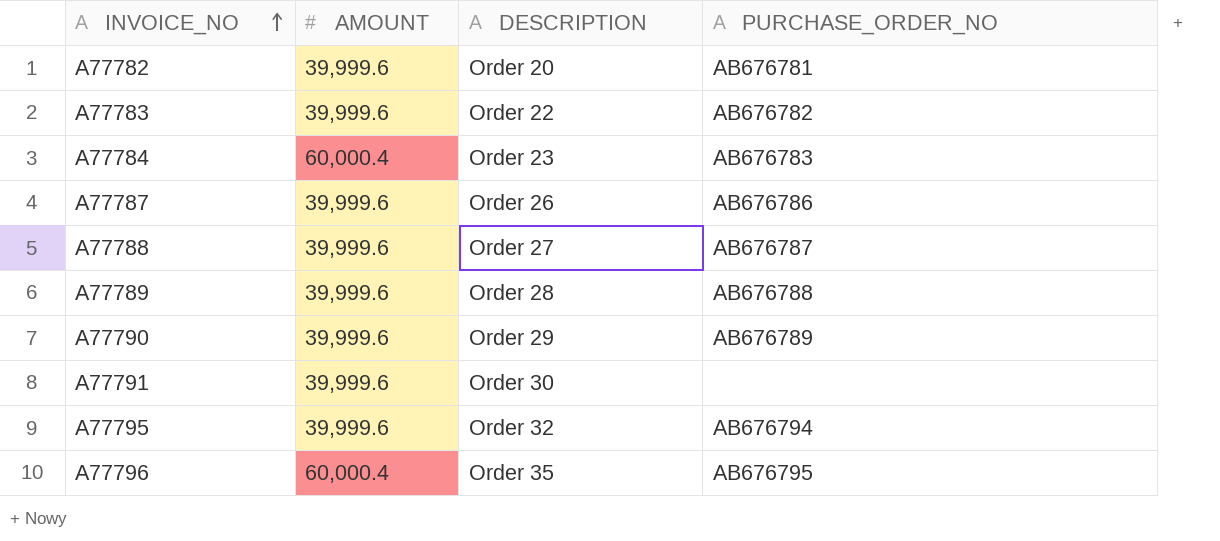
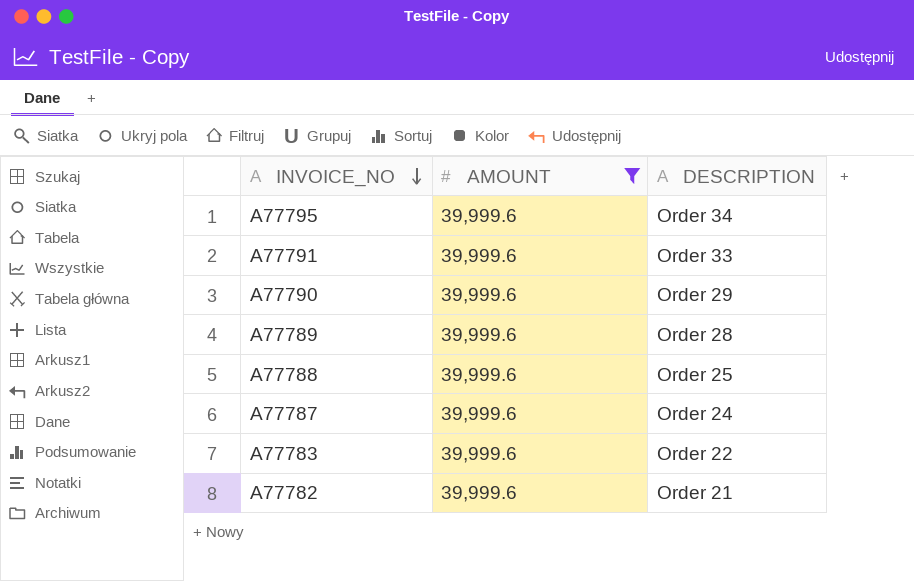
filter: none -> AMOUNT = 39,999.6
row order: INVOICE_NO ascending -> INVOICE_NO descending
column PURCHASE_ORDER_NO | position: 4 -> none
A77795 | DESCRIPTION: Order 32 -> Order 34
A77791 | DESCRIPTION: Order 30 -> Order 33
A77788 | DESCRIPTION: Order 27 -> Order 25
A77787 | DESCRIPTION: Order 26 -> Order 24
A77782 | DESCRIPTION: Order 20 -> Order 21

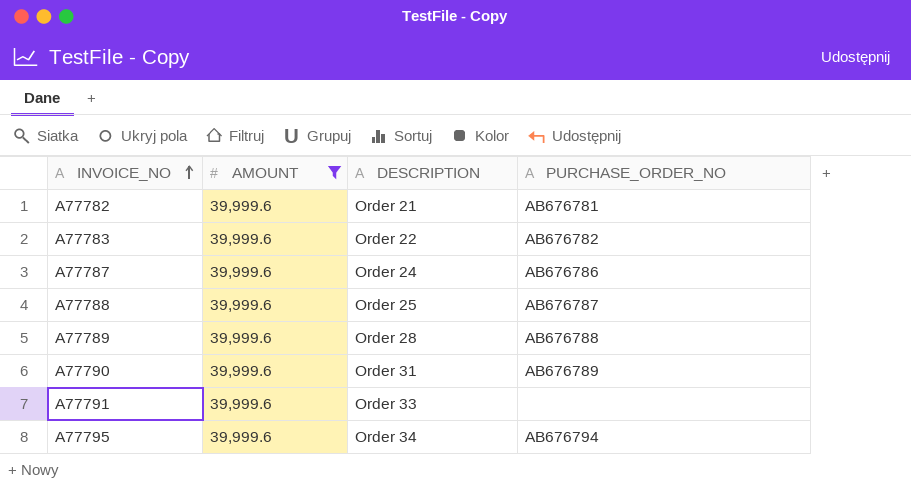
row order: INVOICE_NO descending -> INVOICE_NO ascending
column PURCHASE_ORDER_NO | position: none -> 4
A77790 | DESCRIPTION: Order 29 -> Order 31

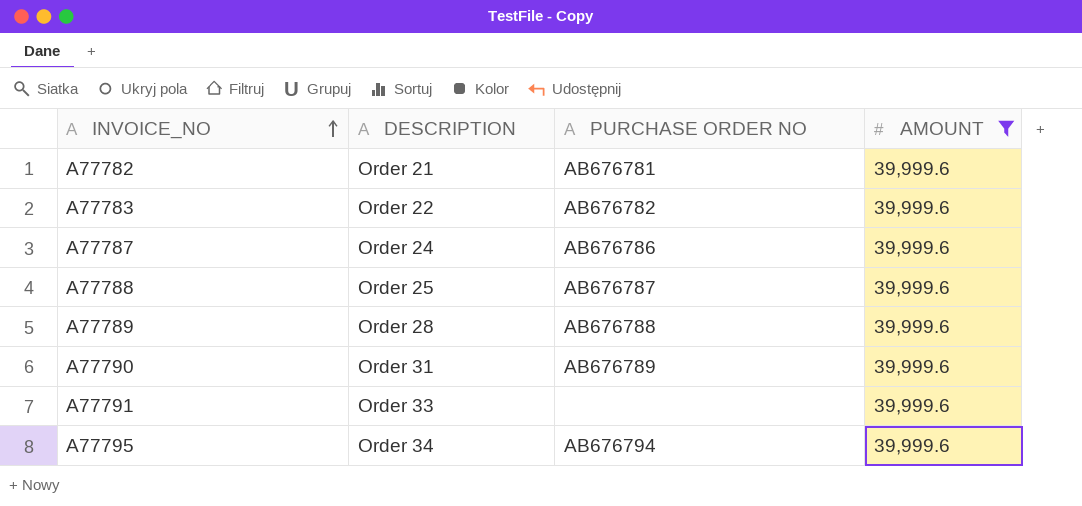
column name: PURCHASE_ORDER_NO -> PURCHASE ORDER NO
column AMOUNT | position: 2 -> 4

